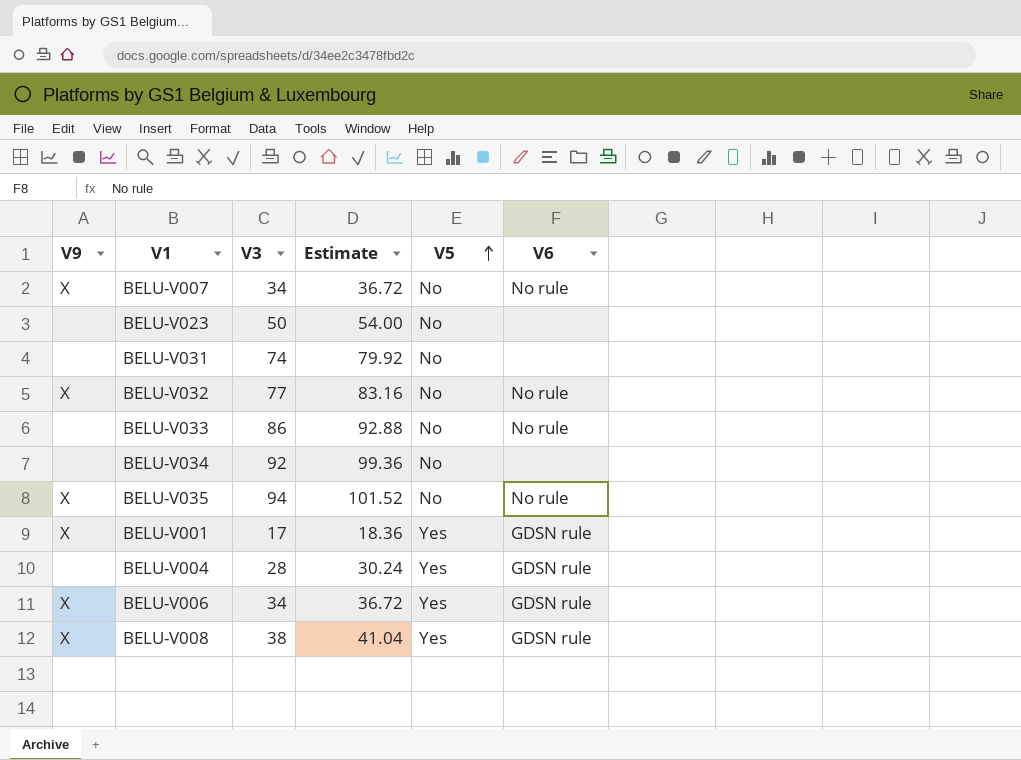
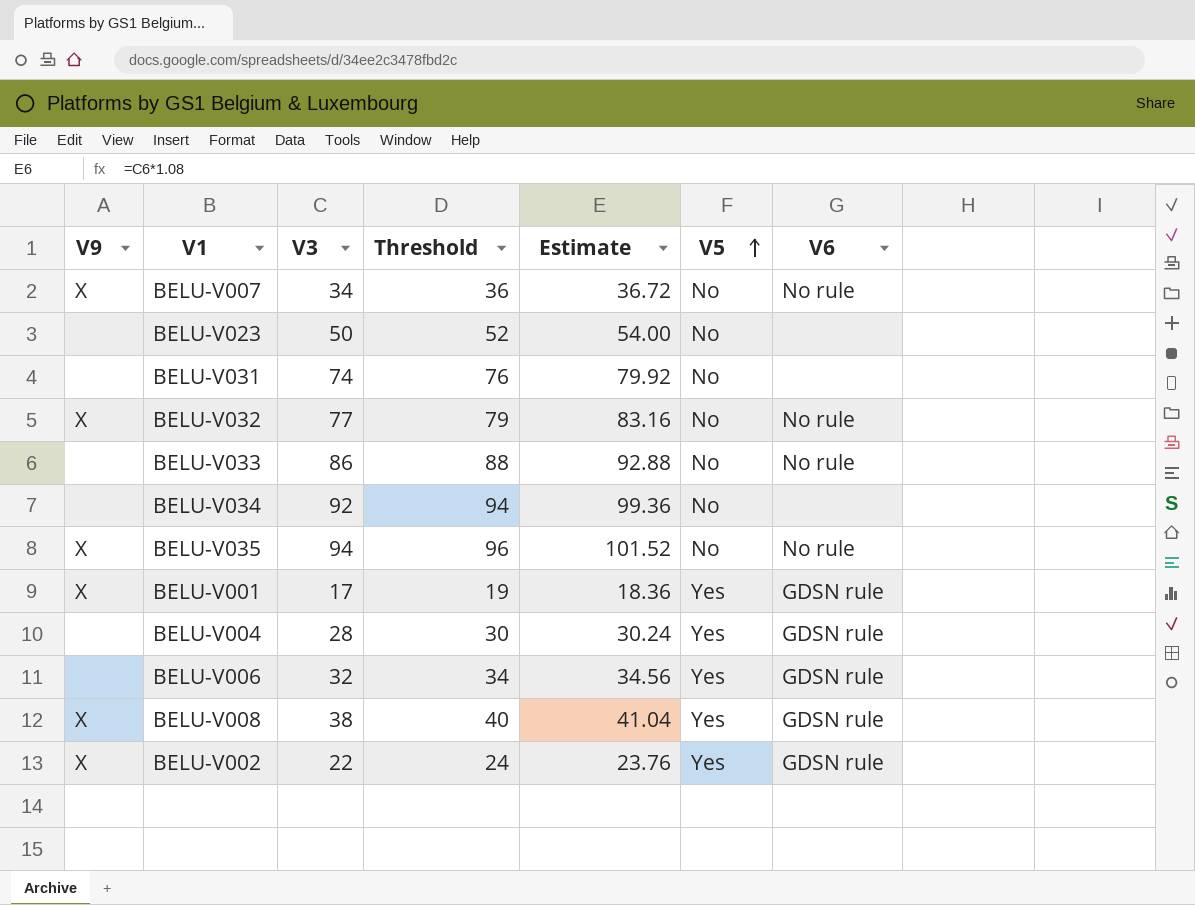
column Threshold | formula: none -> [V3] + 2
BELU-V006 | V9: X -> none
BELU-V006 | V3: 34 -> 32
BELU-V006 | Estimate: 36.72 -> 34.56
row BELU-V002: none -> X | 22 | 24 | 23.76 | Yes | GDSN rule

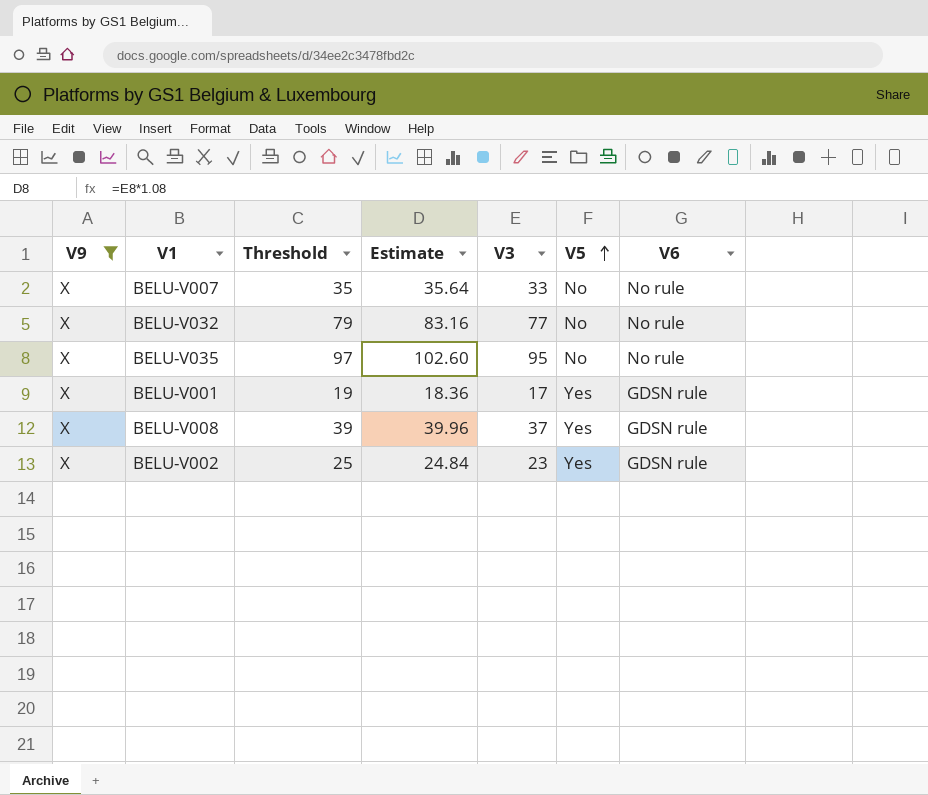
filter: none -> V9 = X
column V3 | position: 3 -> 5
BELU-V007 | Threshold: 36 -> 35
BELU-V007 | Estimate: 36.72 -> 35.64
BELU-V007 | V3: 34 -> 33
BELU-V035 | Threshold: 96 -> 97
BELU-V035 | Estimate: 101.52 -> 102.60
BELU-V035 | V3: 94 -> 95
BELU-V008 | Threshold: 40 -> 39
BELU-V008 | Estimate: 41.04 -> 39.96
BELU-V008 | V3: 38 -> 37
BELU-V002 | Threshold: 24 -> 25
BELU-V002 | Estimate: 23.76 -> 24.84
BELU-V002 | V3: 22 -> 23

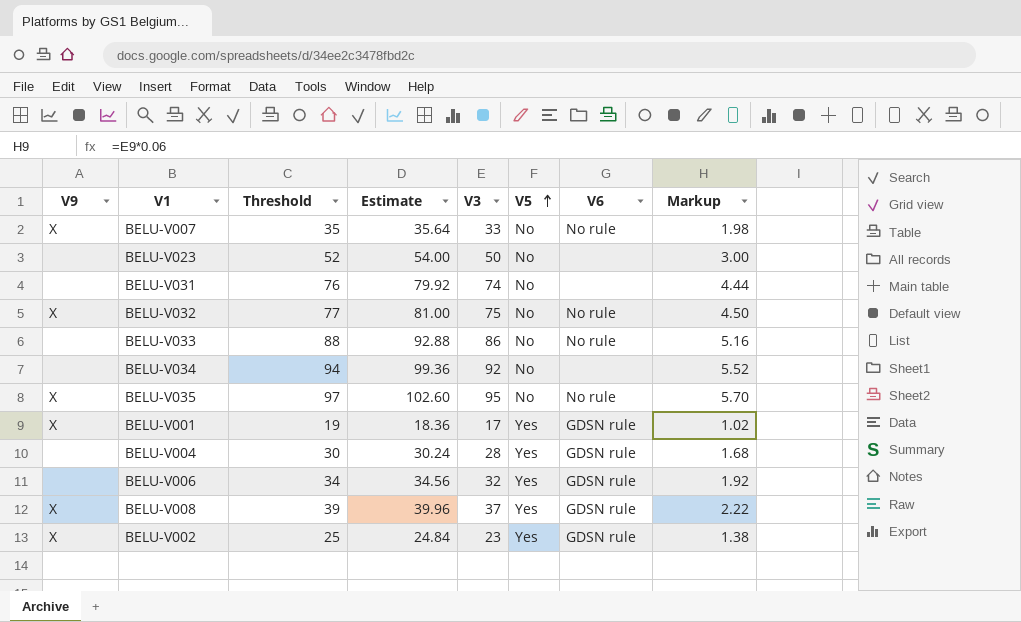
filter: V9 = X -> none
column Markup | formula: none -> [V3] * 0.06
BELU-V032 | Threshold: 79 -> 77
BELU-V032 | Estimate: 83.16 -> 81.00
BELU-V032 | V3: 77 -> 75

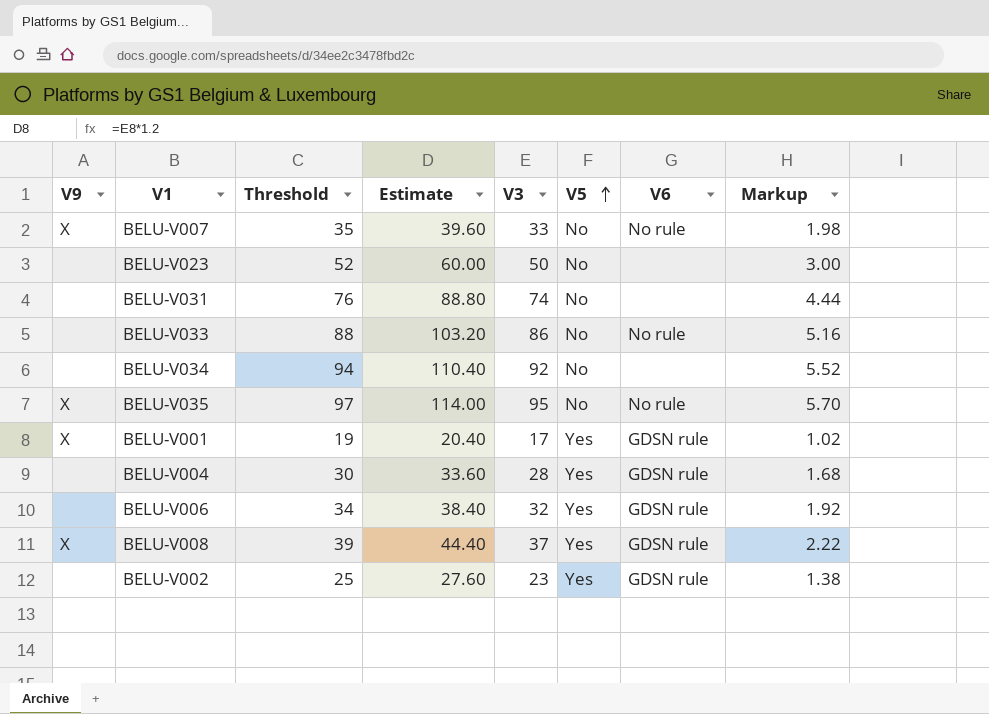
column Estimate | formula: [V3] * 1.08 -> [V3] * 1.2
row BELU-V032: X | 77 | 81.00 | 75 | No | No rule | 4.50 -> none
BELU-V002 | V9: X -> none

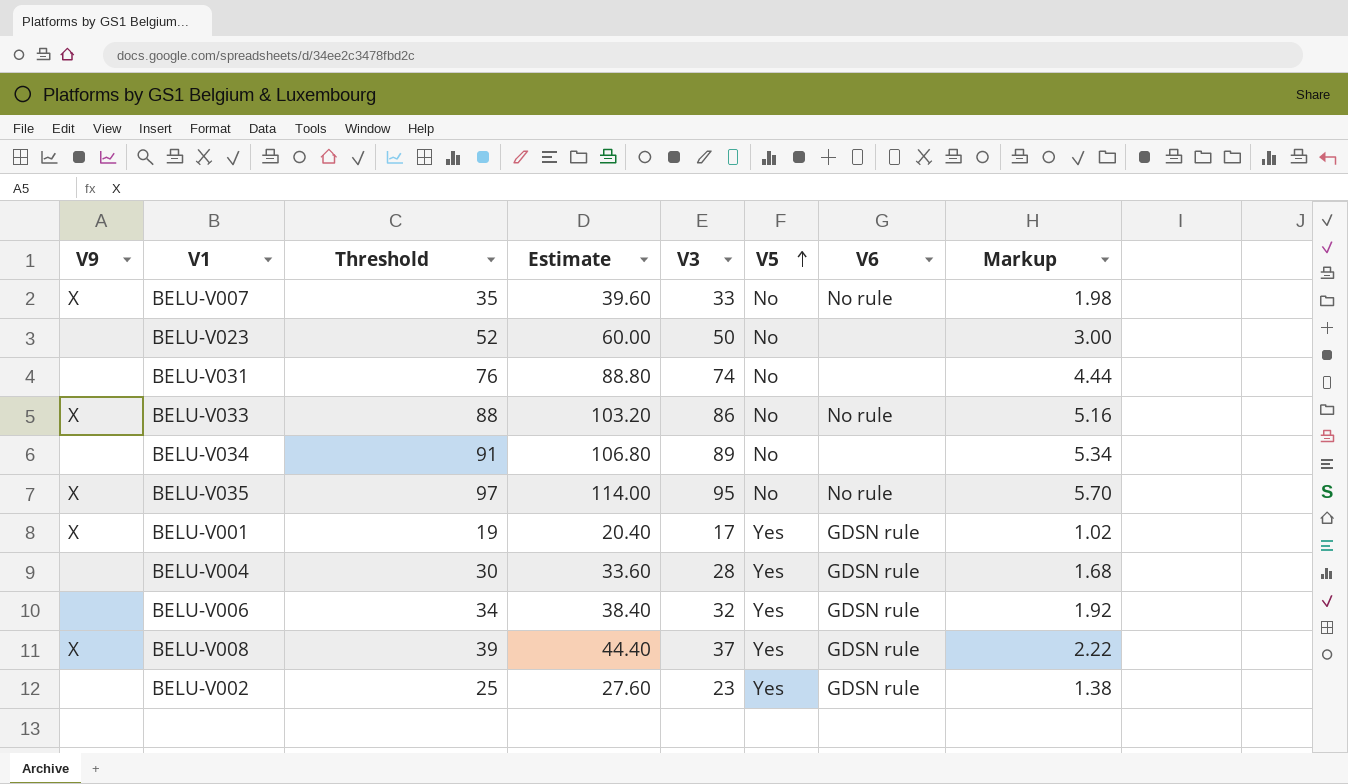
BELU-V033 | V9: none -> X
BELU-V034 | Threshold: 94 -> 91
BELU-V034 | Estimate: 110.40 -> 106.80
BELU-V034 | V3: 92 -> 89
BELU-V034 | Markup: 5.52 -> 5.34

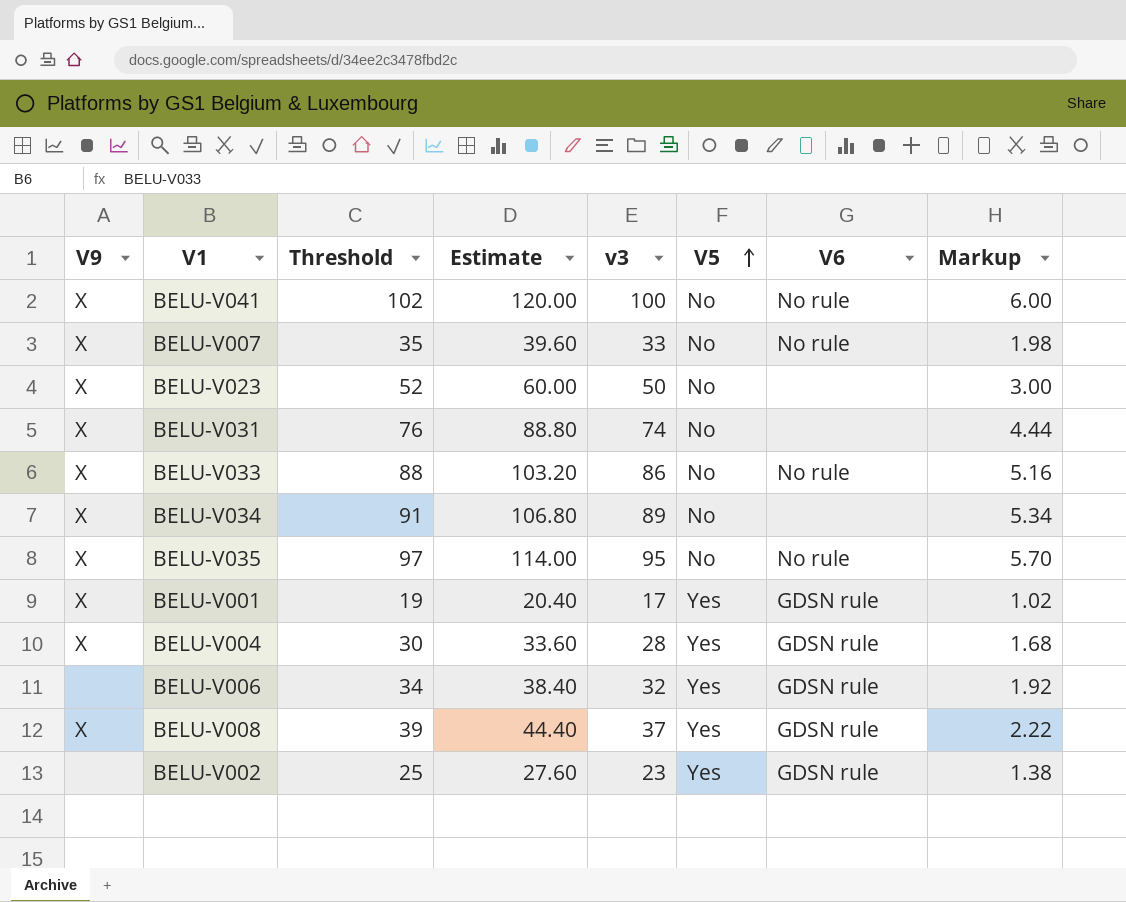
column name: V3 -> v3
row BELU-V041: none -> X | 102 | 120.00 | 100 | No | No rule | 6.00
BELU-V023 | V9: none -> X
BELU-V031 | V9: none -> X
BELU-V034 | V9: none -> X
BELU-V004 | V9: none -> X

